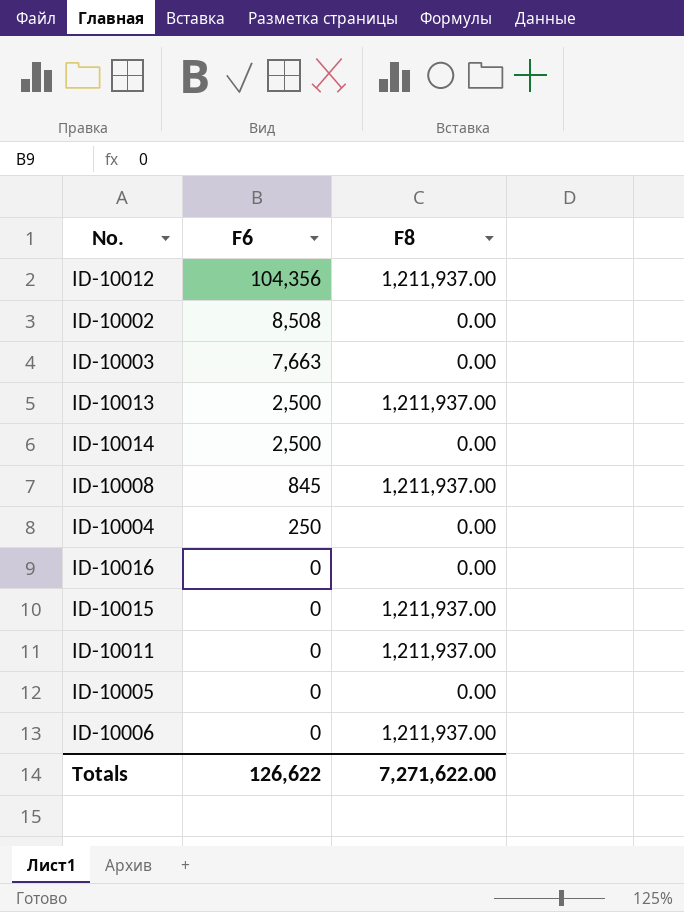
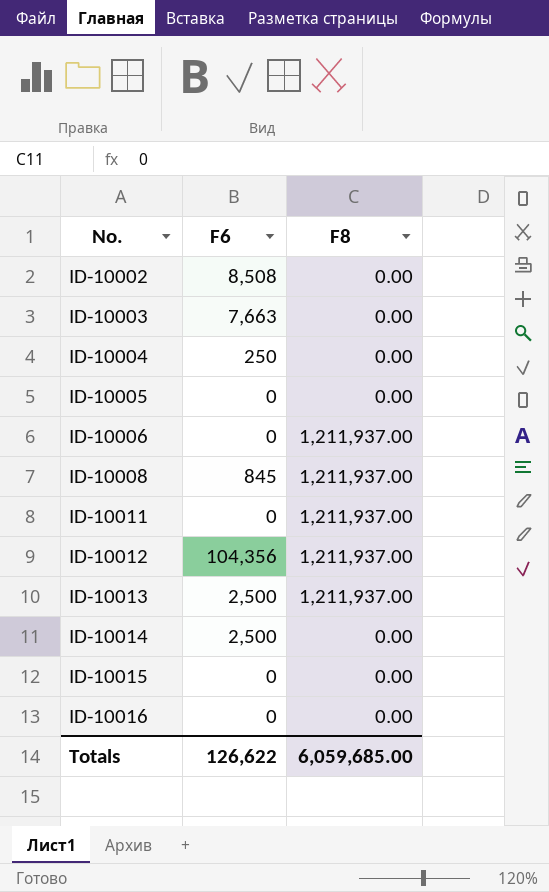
row order: F6 descending -> No. ascending
ID-10015 | F8: 1,211,937.00 -> 0.00
Totals | F8: 7,271,622.00 -> 6,059,685.00

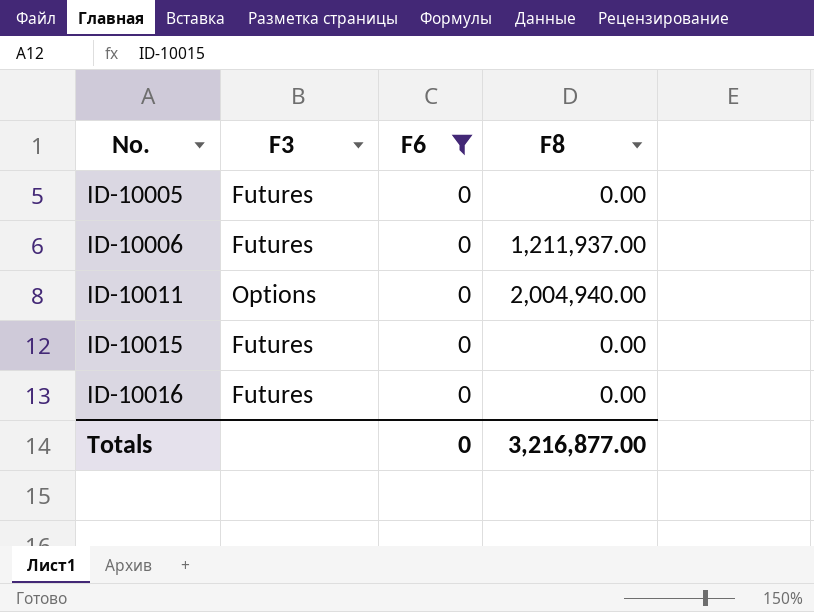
filter: none -> F6 = 0
column F3 | position: none -> 2
ID-10011 | F8: 1,211,937.00 -> 2,004,940.00
Totals | F6: 126,622 -> 0
Totals | F8: 6,059,685.00 -> 3,216,877.00

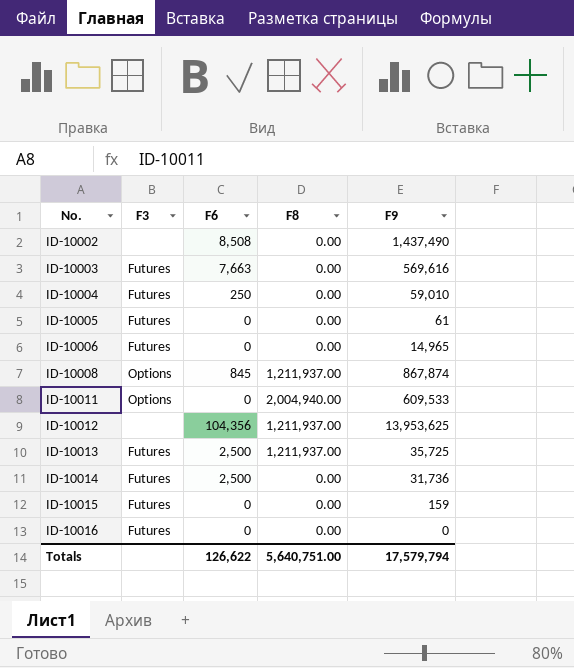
filter: F6 = 0 -> none
column F9 | position: none -> 5
ID-10006 | F8: 1,211,937.00 -> 0.00
Totals | F6: 0 -> 126,622
Totals | F8: 3,216,877.00 -> 5,640,751.00

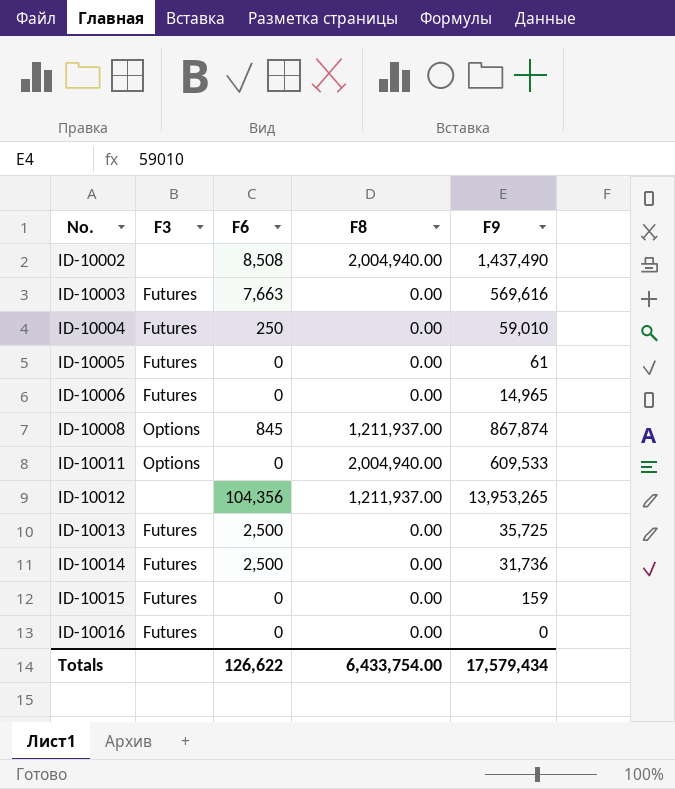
ID-10002 | F8: 0.00 -> 2,004,940.00
ID-10012 | F9: 13,953,625 -> 13,953,265
ID-10013 | F8: 1,211,937.00 -> 0.00
Totals | F8: 5,640,751.00 -> 6,433,754.00
Totals | F9: 17,579,794 -> 17,579,434

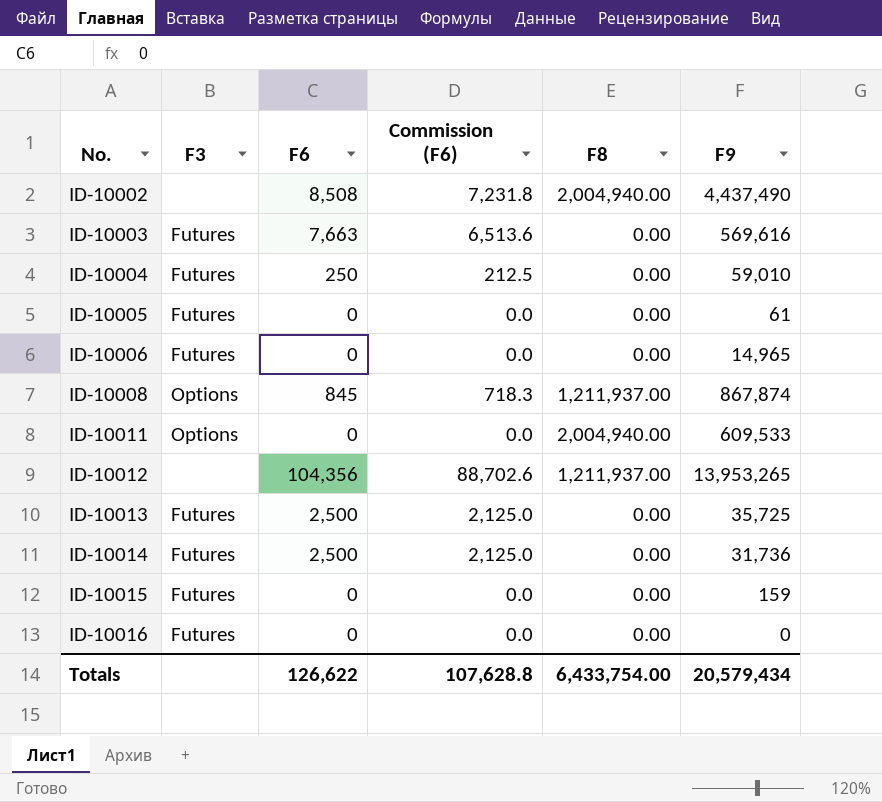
column Commission (F6) | formula: none -> [F6] * 0.85
ID-10002 | F9: 1,437,490 -> 4,437,490
Totals | F9: 17,579,434 -> 20,579,434

